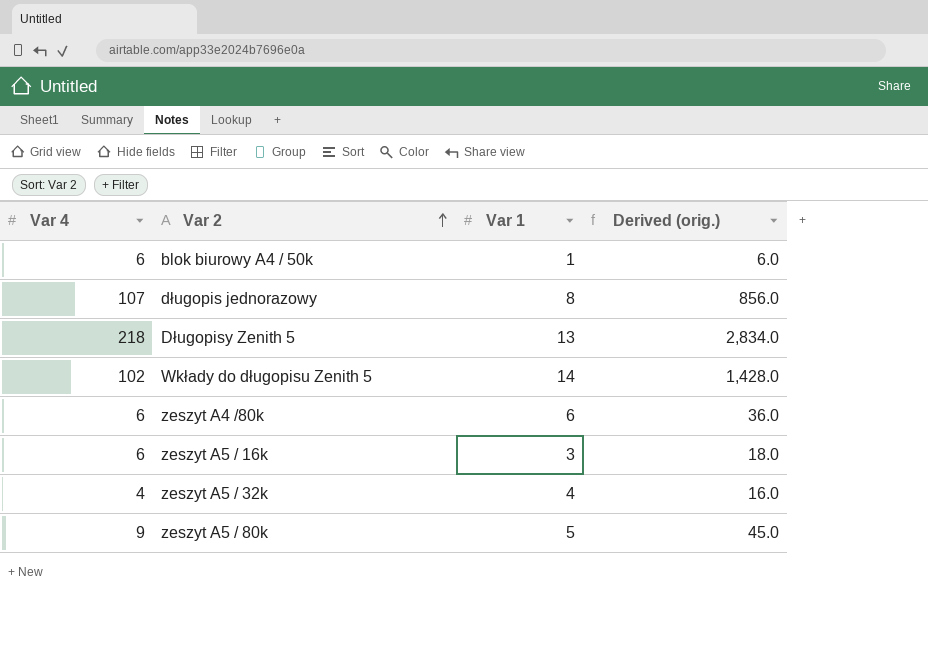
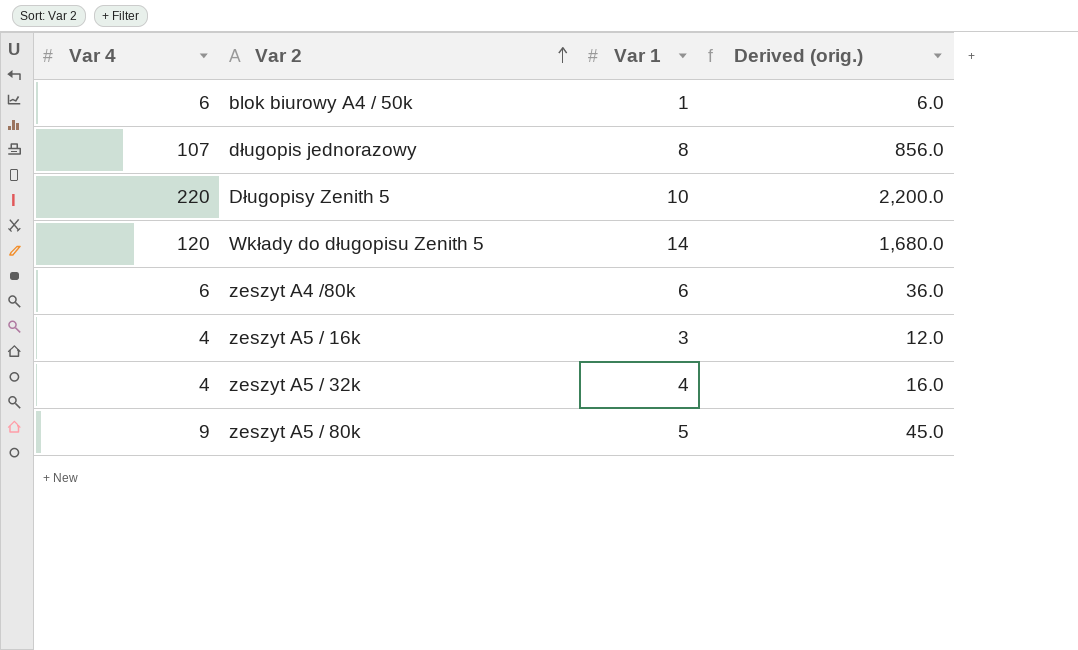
Długopisy Zenith 5 | Var 4: 218 -> 220
Długopisy Zenith 5 | Var 1: 13 -> 10
Długopisy Zenith 5 | Derived (orig.): 2,834.0 -> 2,200.0
Wkłady do długopisu Zenith 5 | Var 4: 102 -> 120
Wkłady do długopisu Zenith 5 | Derived (orig.): 1,428.0 -> 1,680.0
zeszyt A5 / 16k | Var 4: 6 -> 4
zeszyt A5 / 16k | Derived (orig.): 18.0 -> 12.0

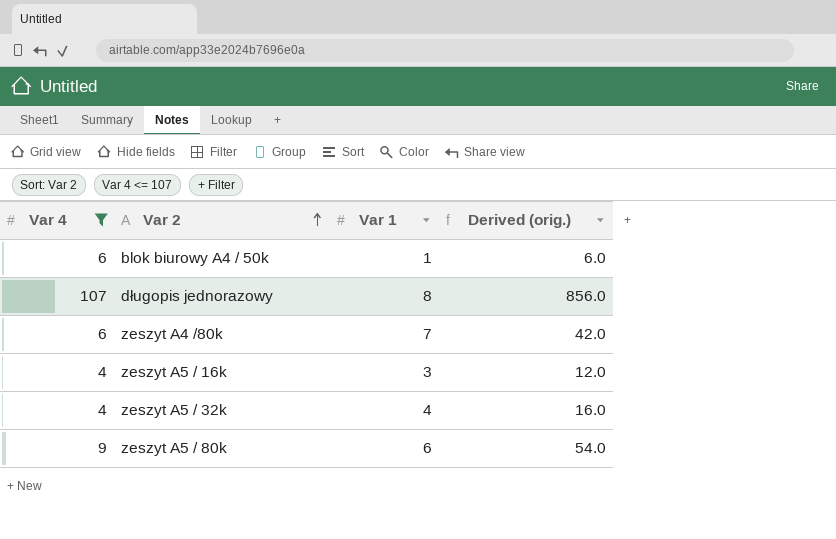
filter: none -> Var 4 <= 107
zeszyt A4 /80k | Var 1: 6 -> 7
zeszyt A4 /80k | Derived (orig.): 36.0 -> 42.0
zeszyt A5 / 80k | Var 1: 5 -> 6
zeszyt A5 / 80k | Derived (orig.): 45.0 -> 54.0

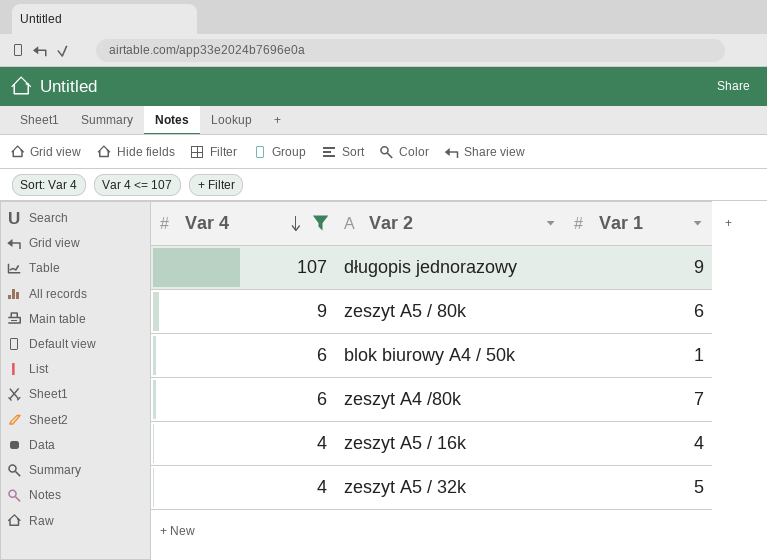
row order: Var 2 ascending -> Var 4 descending
column Derived (orig.) | formula: [Var 4] * [Var 1] -> none
długopis jednorazowy | Var 1: 8 -> 9
zeszyt A5 / 16k | Var 1: 3 -> 4
zeszyt A5 / 32k | Var 1: 4 -> 5

